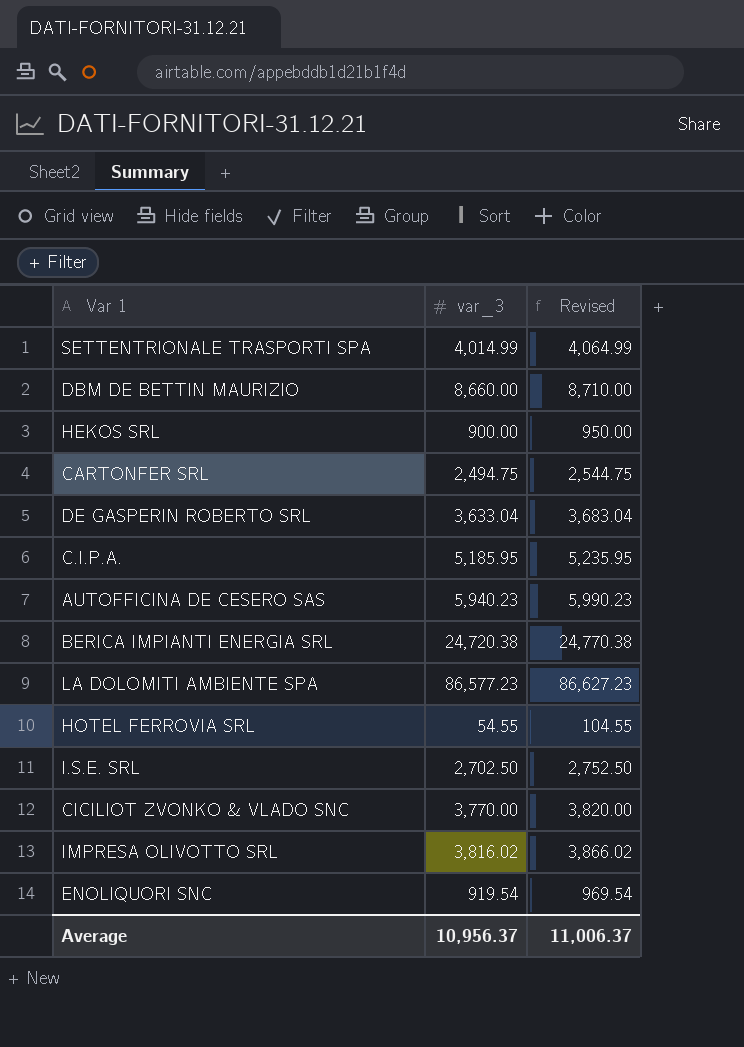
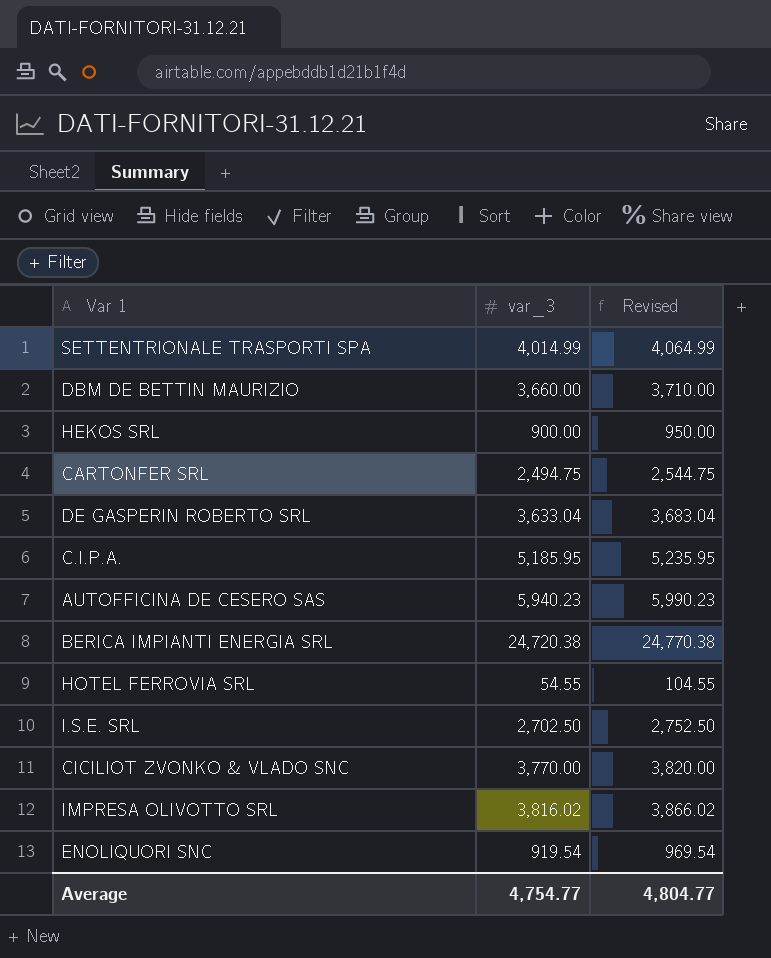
row LA DOLOMITI AMBIENTE SPA: 86,577.23 | 86,627.23 -> none
DBM DE BETTIN MAURIZIO | var_3: 8,660.00 -> 3,660.00
DBM DE BETTIN MAURIZIO | Revised: 8,710.00 -> 3,710.00
Average | var_3: 10,956.37 -> 4,754.77
Average | Revised: 11,006.37 -> 4,804.77

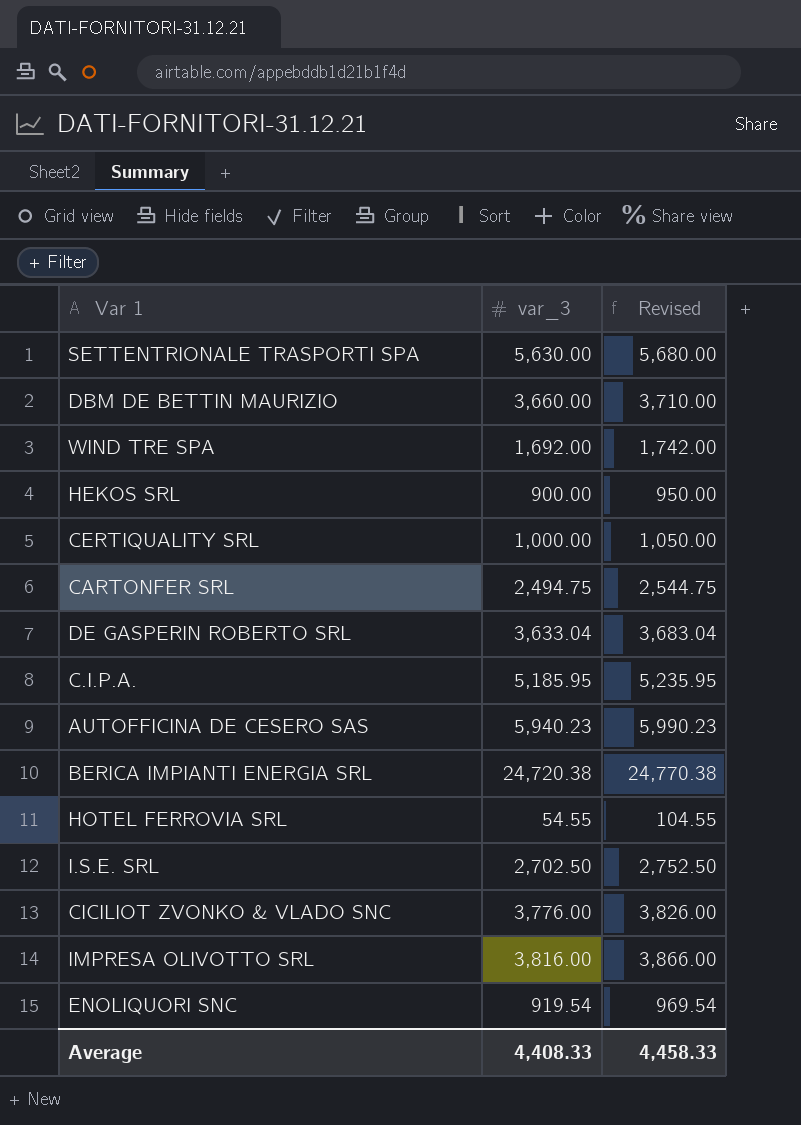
SETTENTRIONALE TRASPORTI SPA | var_3: 4,014.99 -> 5,630.00
SETTENTRIONALE TRASPORTI SPA | Revised: 4,064.99 -> 5,680.00
row WIND TRE SPA: none -> 1,692.00 | 1,742.00
row CERTIQUALITY SRL: none -> 1,000.00 | 1,050.00
CICILIOT ZVONKO & VLADO SNC | var_3: 3,770.00 -> 3,776.00
CICILIOT ZVONKO & VLADO SNC | Revised: 3,820.00 -> 3,826.00
IMPRESA OLIVOTTO SRL | var_3: 3,816.02 -> 3,816.00
IMPRESA OLIVOTTO SRL | Revised: 3,866.02 -> 3,866.00
Average | var_3: 4,754.77 -> 4,408.33
Average | Revised: 4,804.77 -> 4,458.33

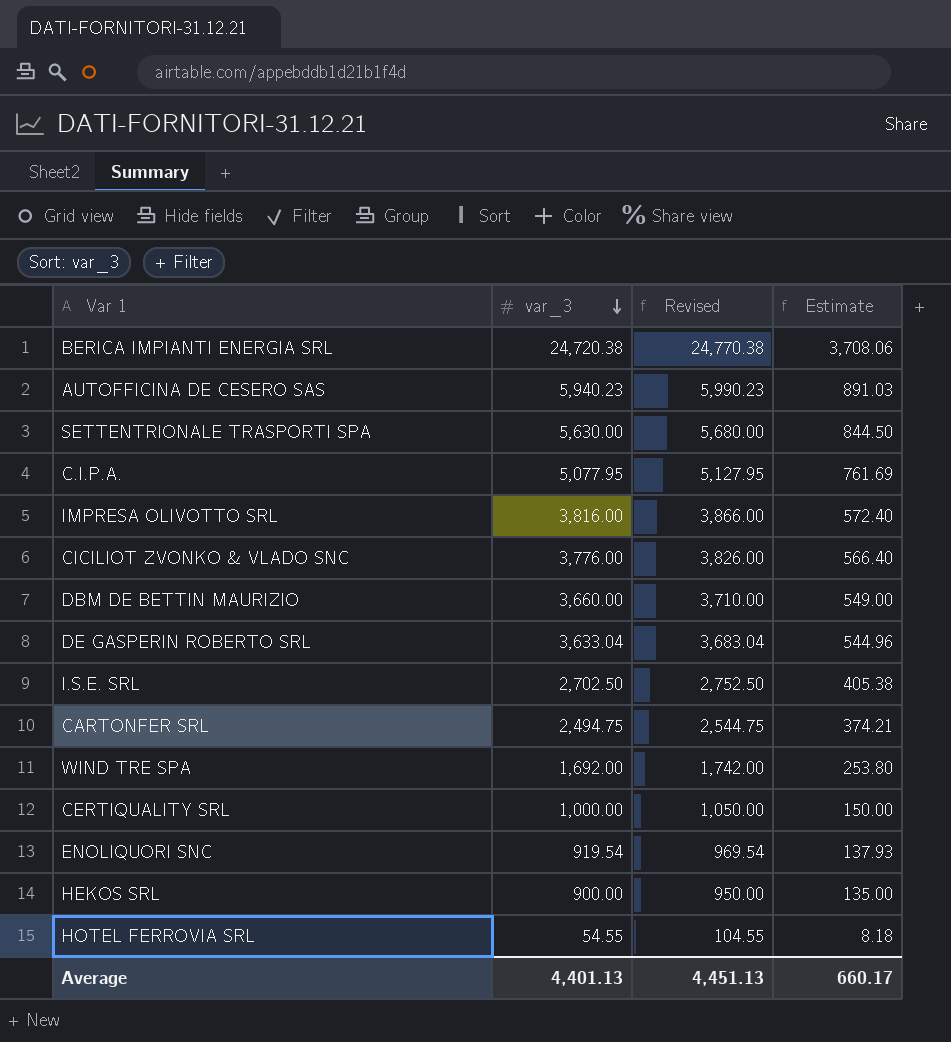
row order: none -> var_3 descending
column Estimate | formula: none -> [var_3] * 0.15
C.I.P.A. | var_3: 5,185.95 -> 5,077.95
C.I.P.A. | Revised: 5,235.95 -> 5,127.95
Average | var_3: 4,408.33 -> 4,401.13
Average | Revised: 4,458.33 -> 4,451.13

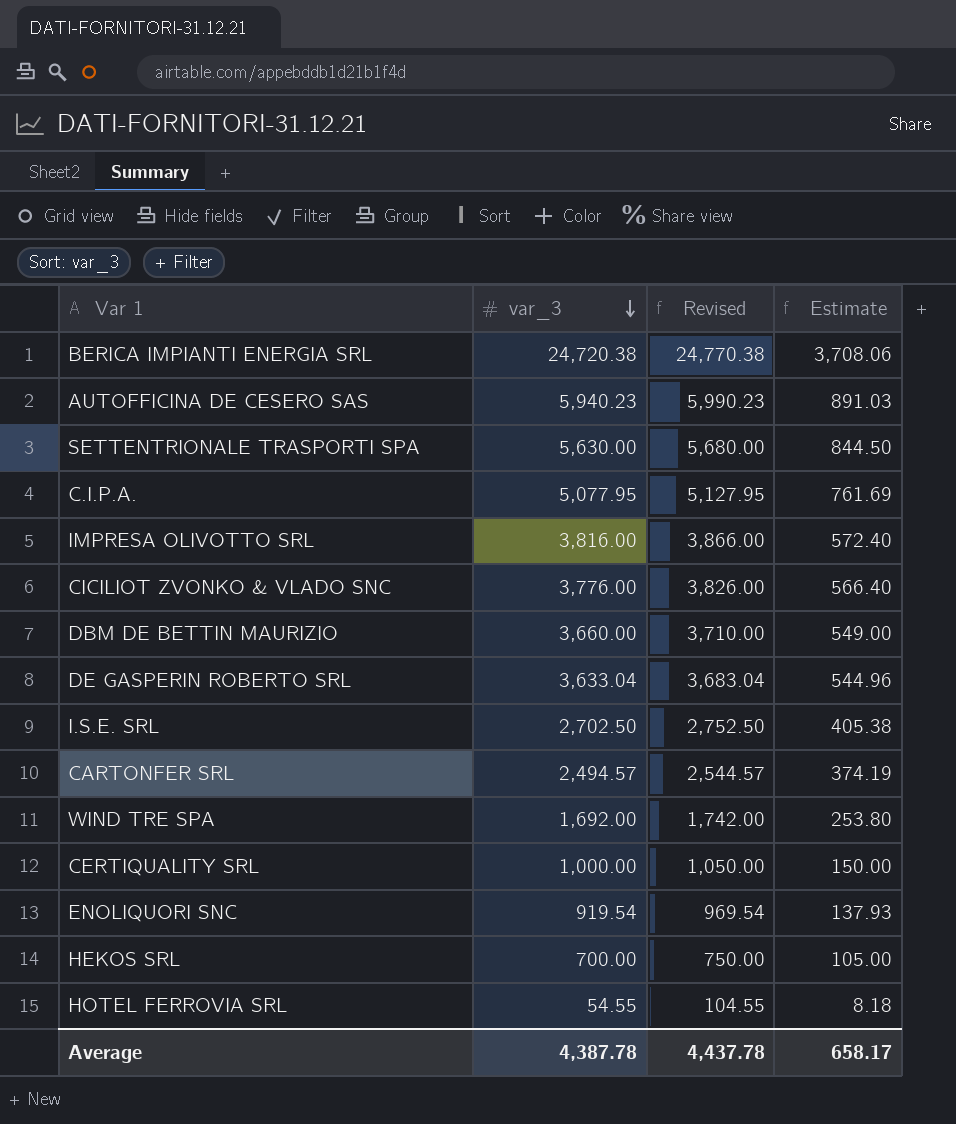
CARTONFER SRL | var_3: 2,494.75 -> 2,494.57
CARTONFER SRL | Revised: 2,544.75 -> 2,544.57
CARTONFER SRL | Estimate: 374.21 -> 374.19
HEKOS SRL | var_3: 900.00 -> 700.00
HEKOS SRL | Revised: 950.00 -> 750.00
HEKOS SRL | Estimate: 135.00 -> 105.00
Average | var_3: 4,401.13 -> 4,387.78
Average | Revised: 4,451.13 -> 4,437.78
Average | Estimate: 660.17 -> 658.17

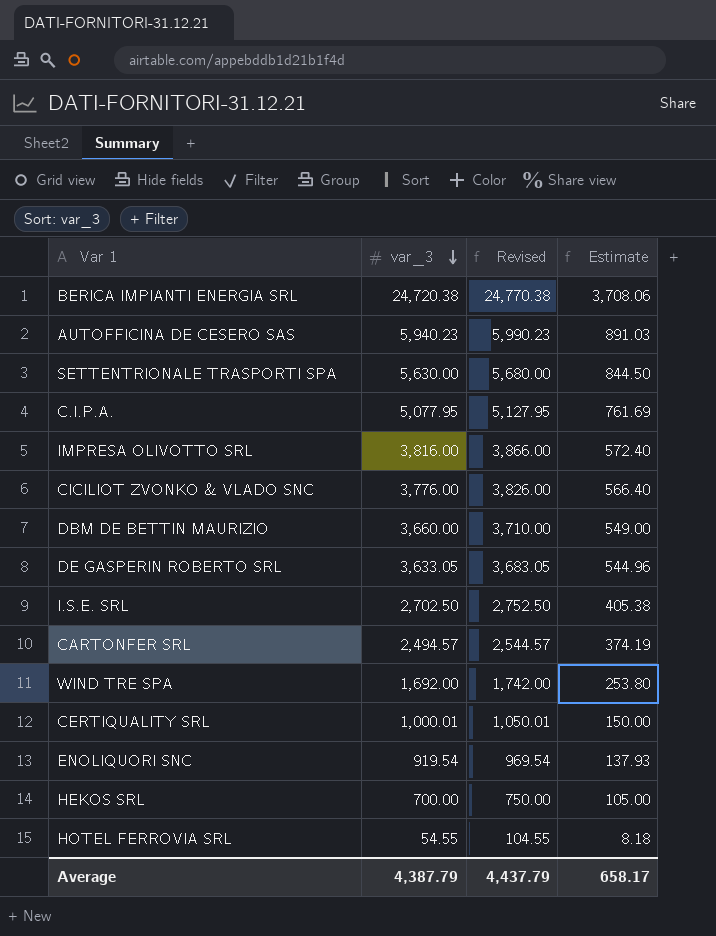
DE GASPERIN ROBERTO SRL | var_3: 3,633.04 -> 3,633.05
DE GASPERIN ROBERTO SRL | Revised: 3,683.04 -> 3,683.05
CERTIQUALITY SRL | var_3: 1,000.00 -> 1,000.01
CERTIQUALITY SRL | Revised: 1,050.00 -> 1,050.01
Average | var_3: 4,387.78 -> 4,387.79
Average | Revised: 4,437.78 -> 4,437.79

